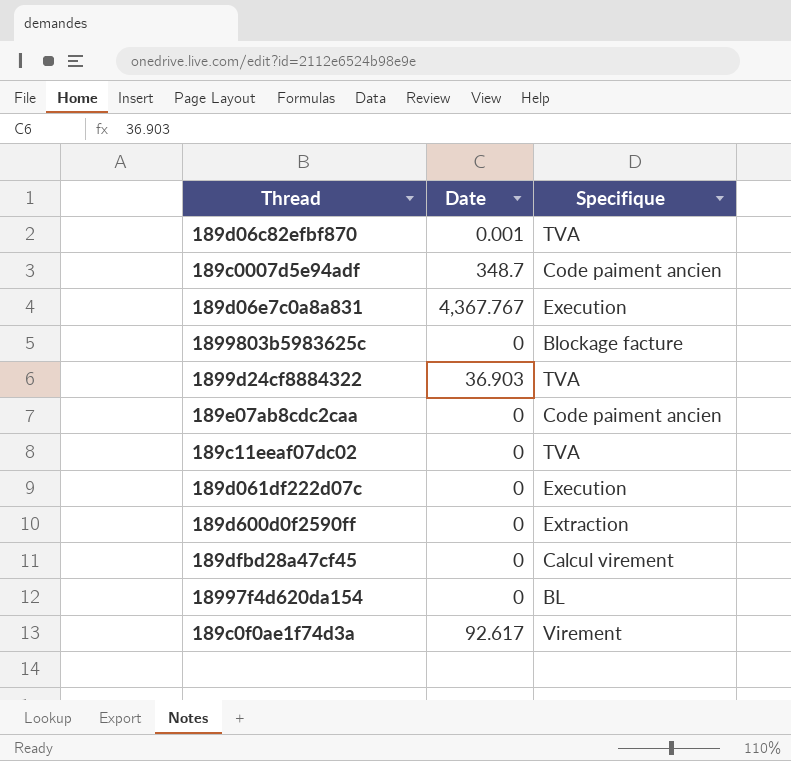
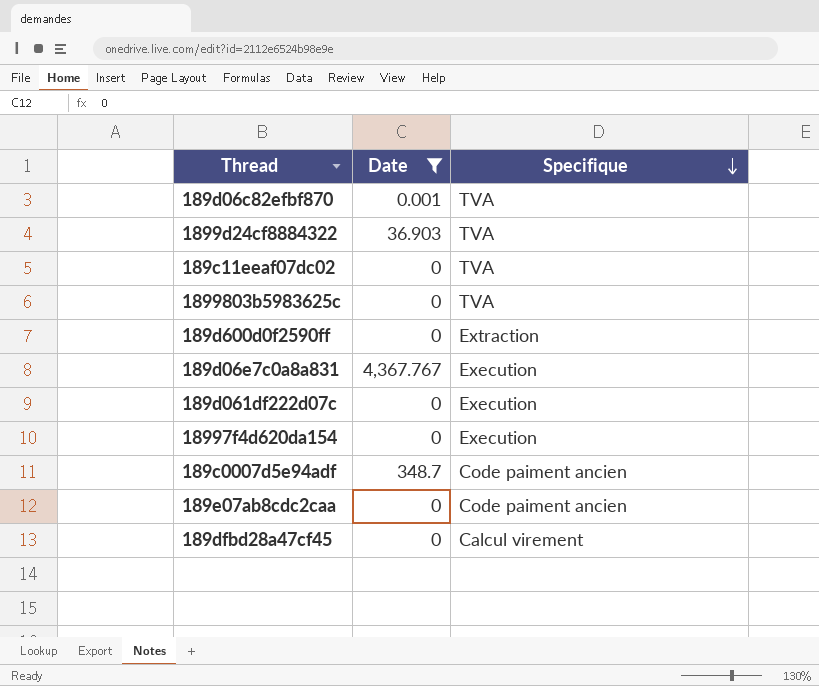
filter: none -> Date != 92.617
row order: none -> Specifique descending
1899803b5983625c | Specifique: Blockage facture -> TVA
18997f4d620da154 | Specifique: BL -> Execution

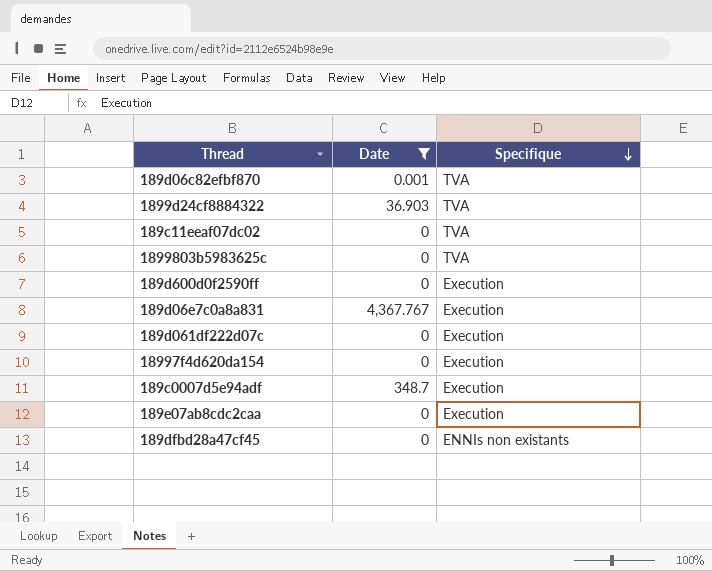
189d600d0f2590ff | Specifique: Extraction -> Execution
189c0007d5e94adf | Specifique: Code paiment ancien -> Execution
189e07ab8cdc2caa | Specifique: Code paiment ancien -> Execution
189dfbd28a47cf45 | Specifique: Calcul virement -> ENNIs non existants

